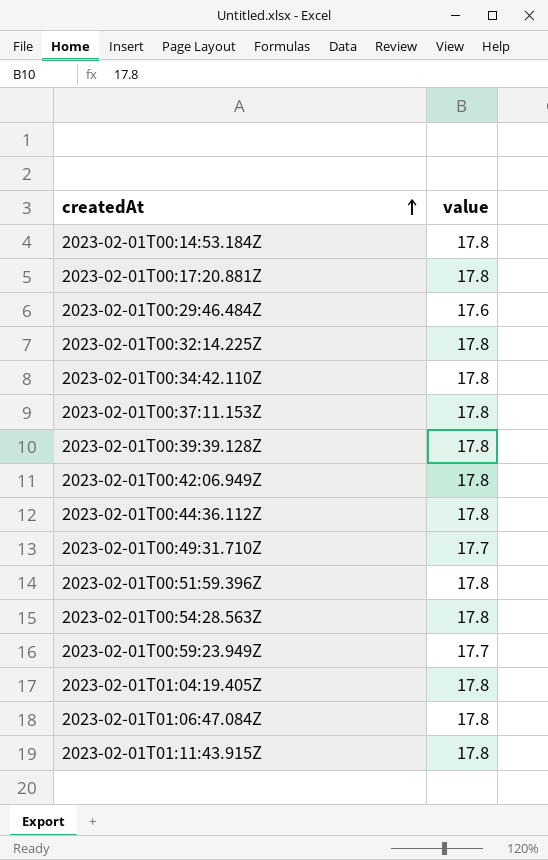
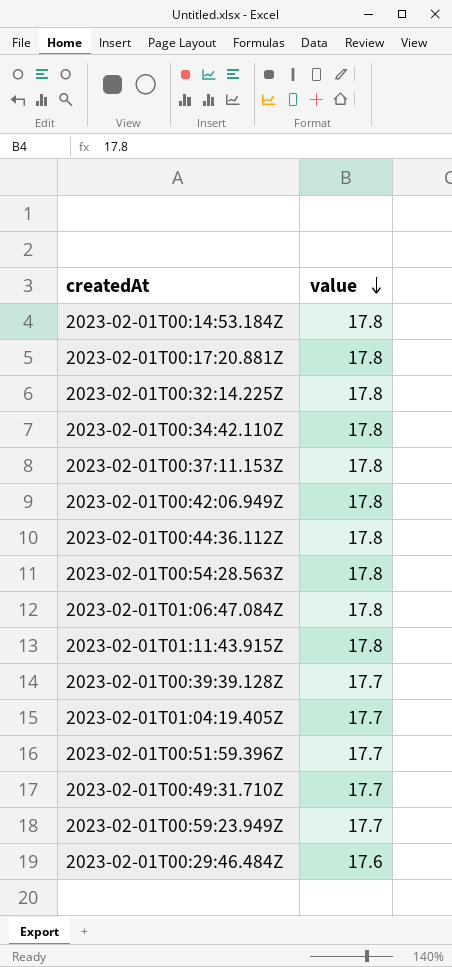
row order: createdAt ascending -> value descending
2023-02-01T00:39:39.128Z | value: 17.8 -> 17.7
2023-02-01T01:04:19.405Z | value: 17.8 -> 17.7
2023-02-01T00:51:59.396Z | value: 17.8 -> 17.7

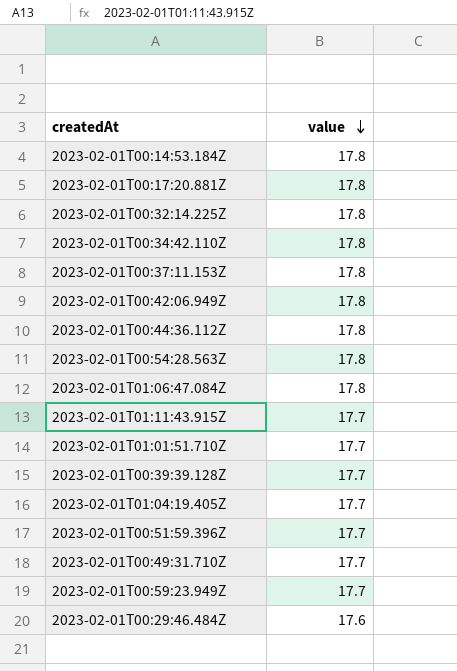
2023-02-01T01:11:43.915Z | value: 17.8 -> 17.7
row 2023-02-01T01:01:51.710Z: none -> 17.7

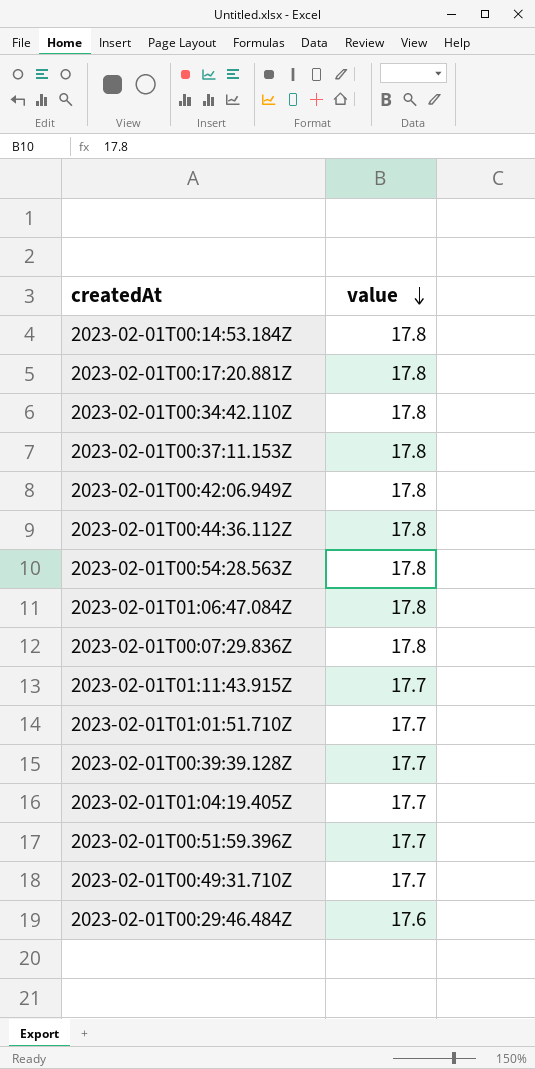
row 2023-02-01T00:32:14.225Z: 17.8 -> none
row 2023-02-01T00:59:23.949Z: 17.7 -> none
row 2023-02-01T00:07:29.836Z: none -> 17.8

